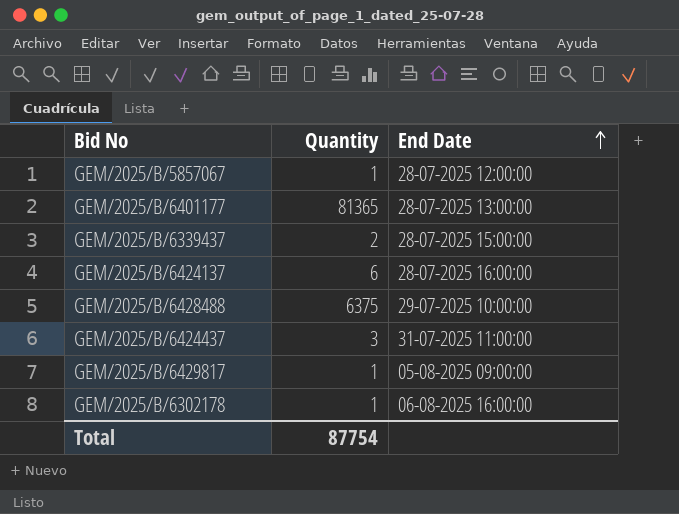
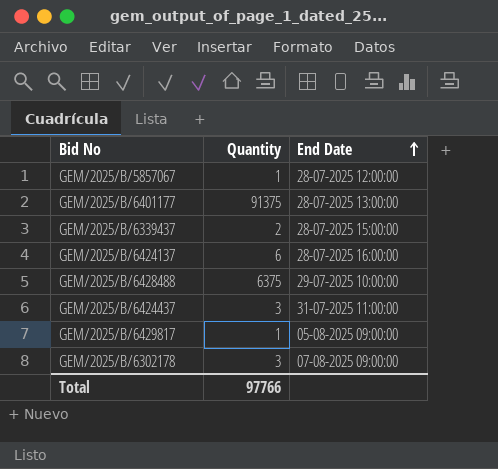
GEM/2025/B/6401177 | Quantity: 81365 -> 91375
GEM/2025/B/6302178 | Quantity: 1 -> 3
GEM/2025/B/6302178 | End Date: 06-08-2025 16:00:00 -> 07-08-2025 09:00:00
Total | Quantity: 87754 -> 97766

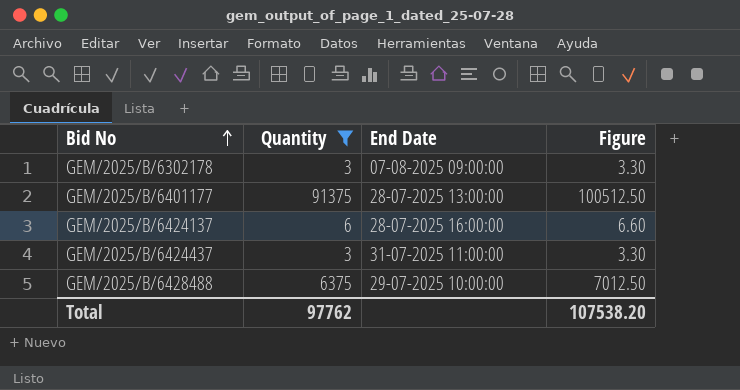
filter: none -> Quantity >= 3
row order: End Date ascending -> Bid No ascending
column Figure | formula: none -> [Quantity] * 1.1
Total | Quantity: 97766 -> 97762

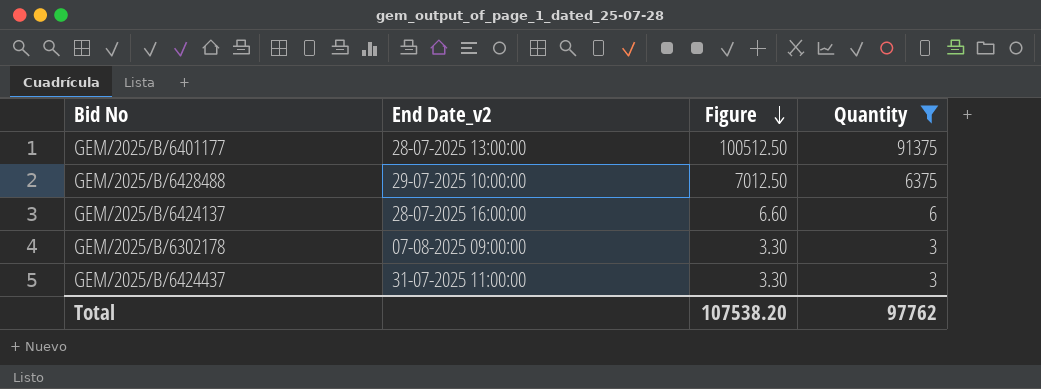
row order: Bid No ascending -> Figure descending
column name: End Date -> End Date_v2
column Quantity | position: 2 -> 4

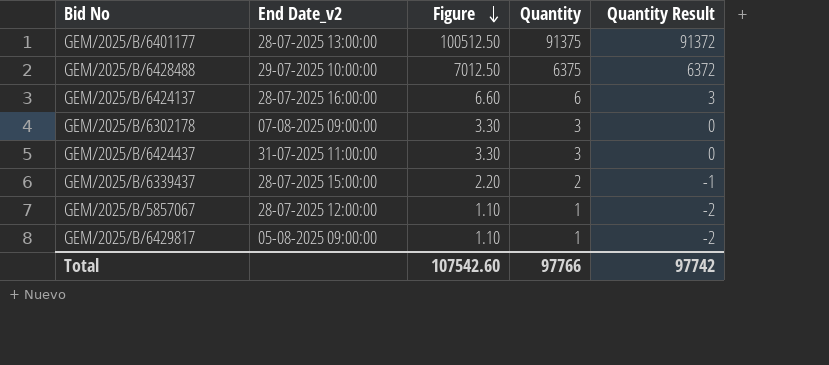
filter: Quantity >= 3 -> none
column Quantity Result | formula: none -> [Quantity] - 3
Total | Figure: 107538.20 -> 107542.60
Total | Quantity: 97762 -> 97766

